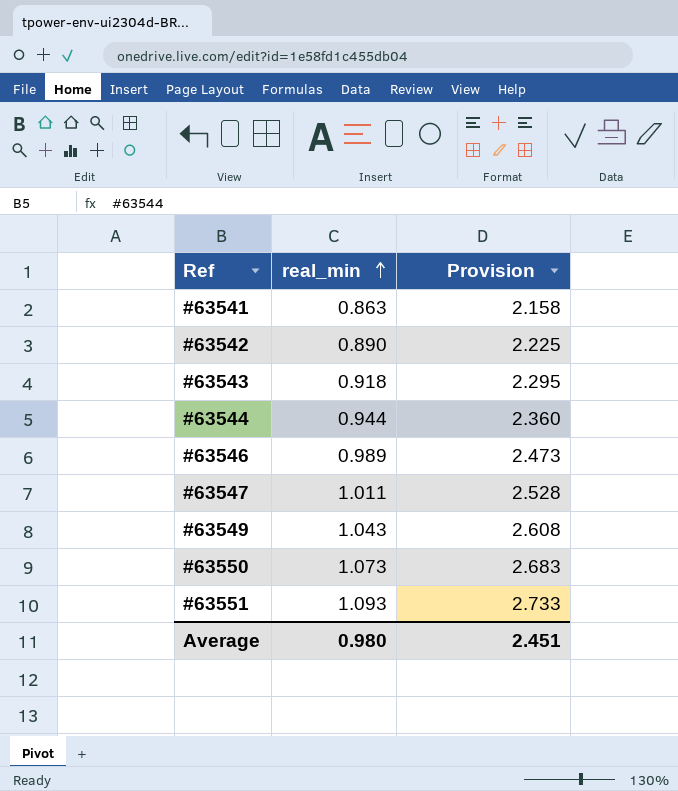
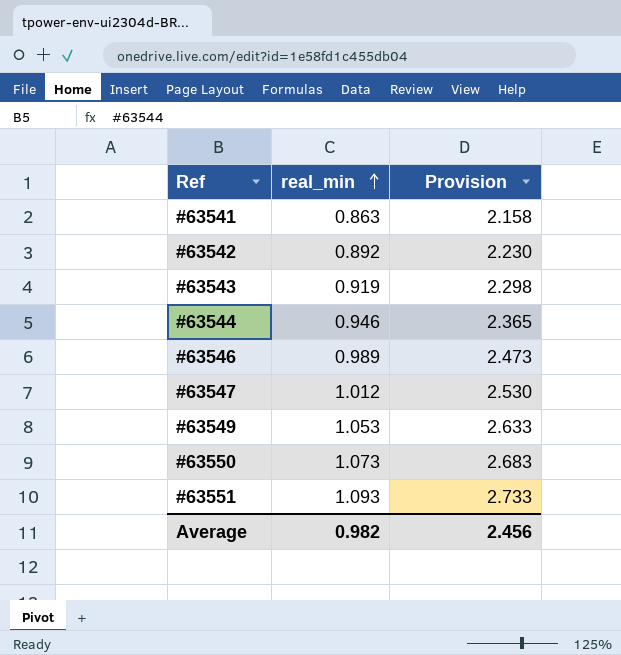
#63542 | real_min: 0.890 -> 0.892
#63542 | Provision: 2.225 -> 2.230
#63543 | real_min: 0.918 -> 0.919
#63543 | Provision: 2.295 -> 2.298
#63544 | real_min: 0.944 -> 0.946
#63544 | Provision: 2.360 -> 2.365
#63547 | real_min: 1.011 -> 1.012
#63547 | Provision: 2.528 -> 2.530
#63549 | real_min: 1.043 -> 1.053
#63549 | Provision: 2.608 -> 2.633
Average | real_min: 0.980 -> 0.982
Average | Provision: 2.451 -> 2.456

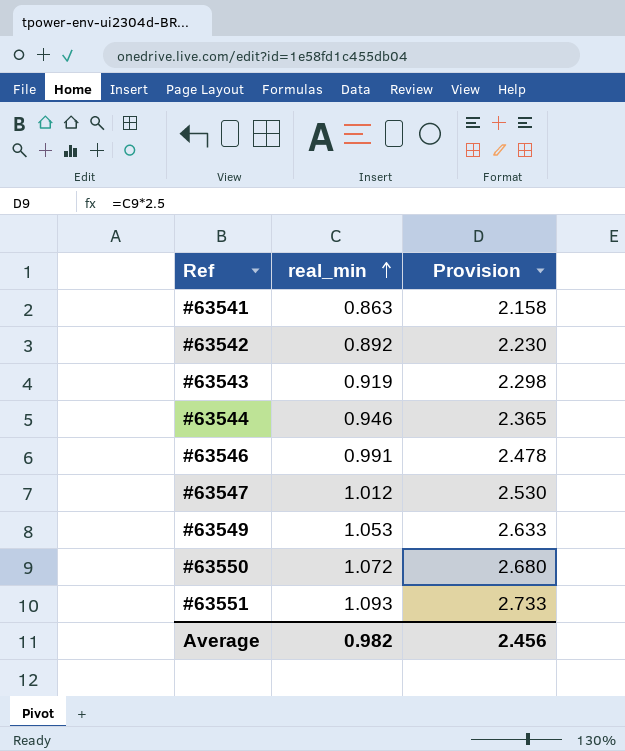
#63546 | real_min: 0.989 -> 0.991
#63546 | Provision: 2.473 -> 2.478
#63550 | real_min: 1.073 -> 1.072
#63550 | Provision: 2.683 -> 2.680

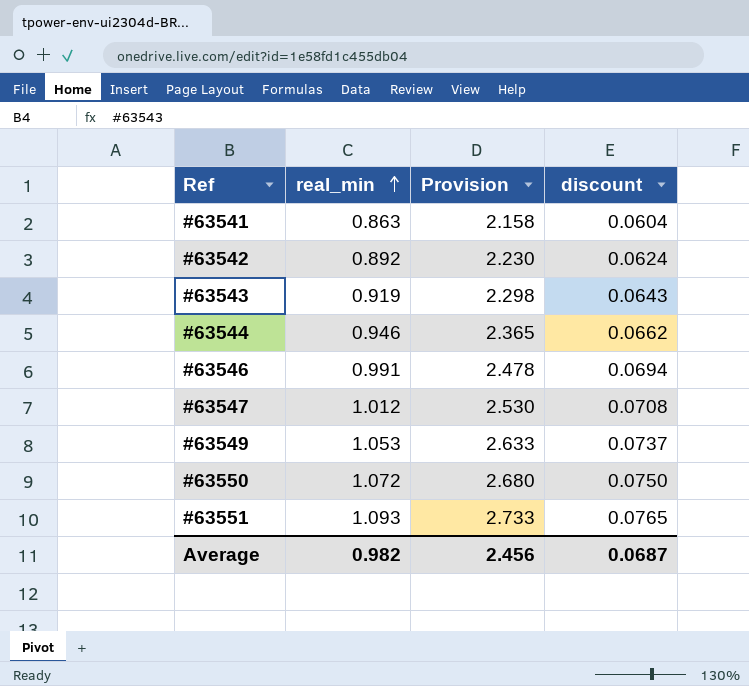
column discount | formula: none -> [real_min] * 0.07

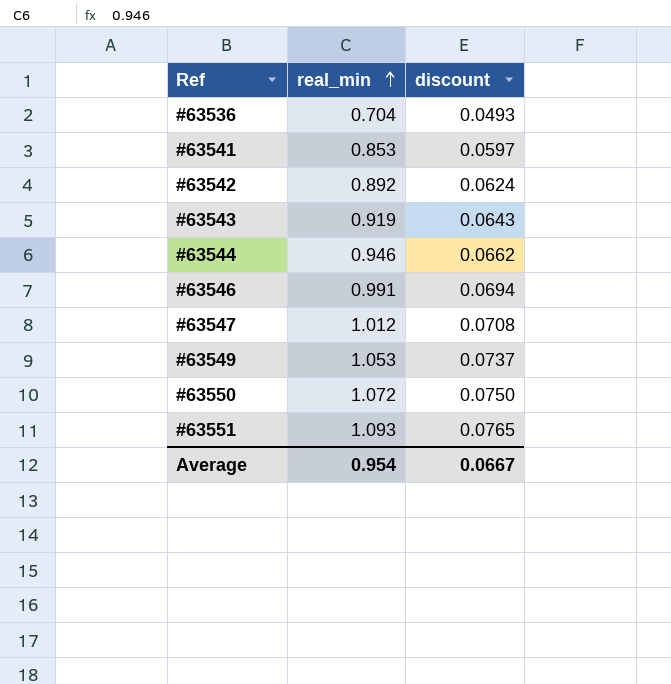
column Provision | formula: [real_min] * 2.5 -> none
row #63536: none -> 0.704 | 0.0493
#63541 | real_min: 0.863 -> 0.853
#63541 | discount: 0.0604 -> 0.0597
Average | real_min: 0.982 -> 0.954
Average | discount: 0.0687 -> 0.0667

